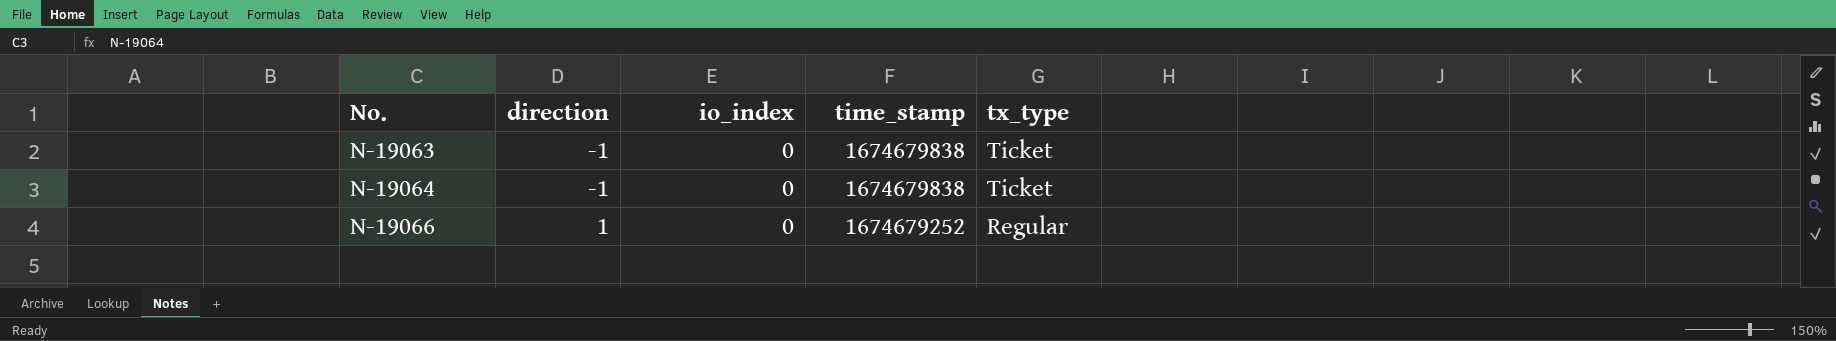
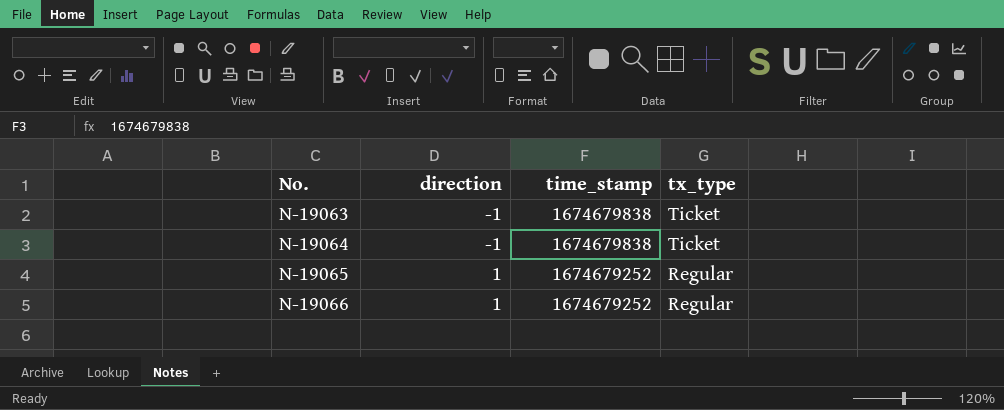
column io_index | position: 3 -> none
row N-19065: none -> 1 | 1674679252 | Regular

